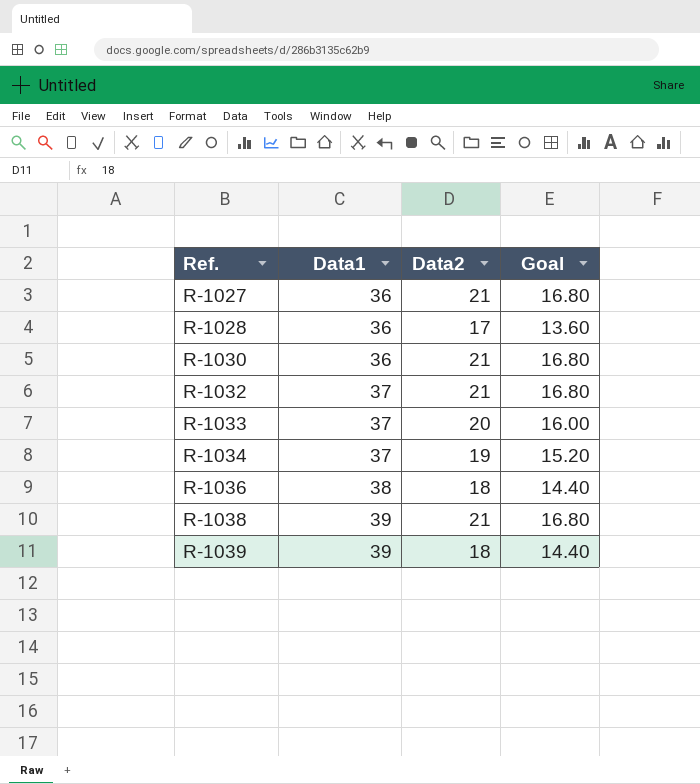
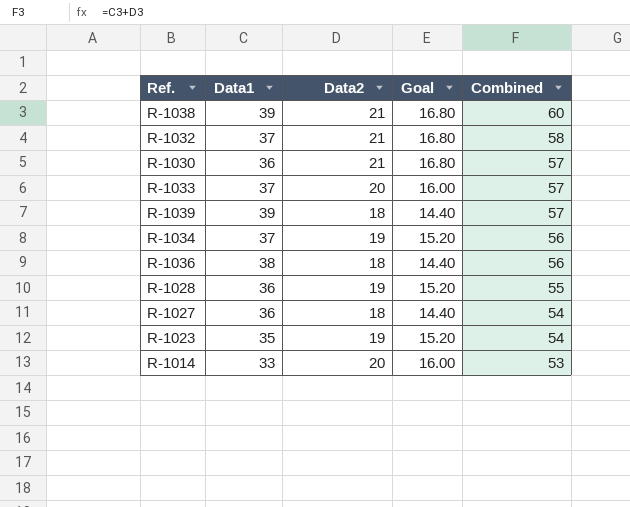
row order: Ref. ascending -> Combined descending
column Combined | formula: none -> [Data1] + [Data2]
R-1028 | Data2: 17 -> 19
R-1028 | Goal: 13.60 -> 15.20
R-1027 | Data2: 21 -> 18
R-1027 | Goal: 16.80 -> 14.40
row R-1023: none -> 35 | 19 | 15.20 | 54
row R-1014: none -> 33 | 20 | 16.00 | 53

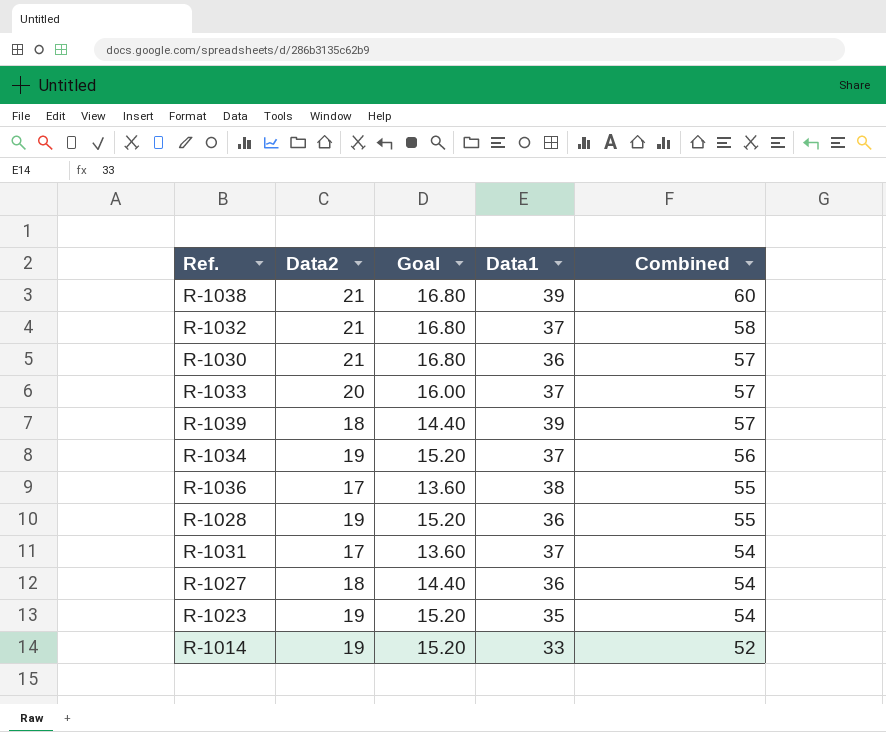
column Data1 | position: 2 -> 4
R-1036 | Data2: 18 -> 17
R-1036 | Goal: 14.40 -> 13.60
R-1036 | Combined: 56 -> 55
row R-1031: none -> 17 | 13.60 | 37 | 54
R-1014 | Data2: 20 -> 19
R-1014 | Goal: 16.00 -> 15.20
R-1014 | Combined: 53 -> 52

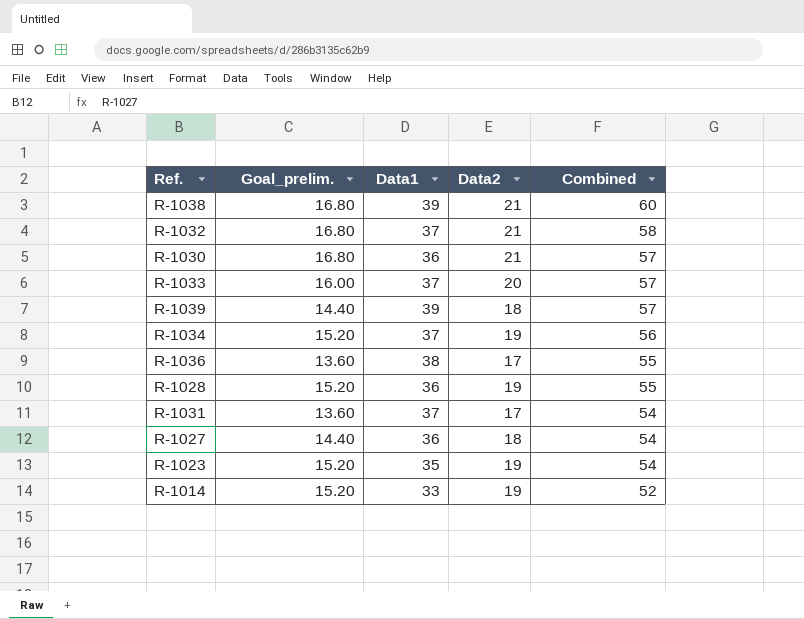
column name: Goal -> Goal_prelim.
column Data2 | position: 2 -> 4

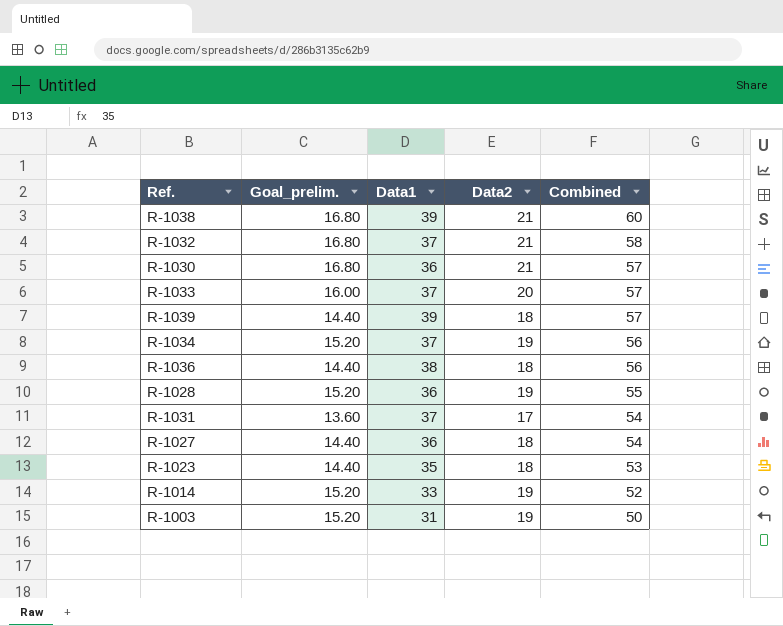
R-1036 | Goal_prelim.: 13.60 -> 14.40
R-1036 | Data2: 17 -> 18
R-1036 | Combined: 55 -> 56
R-1023 | Goal_prelim.: 15.20 -> 14.40
R-1023 | Data2: 19 -> 18
R-1023 | Combined: 54 -> 53
row R-1003: none -> 15.20 | 31 | 19 | 50

